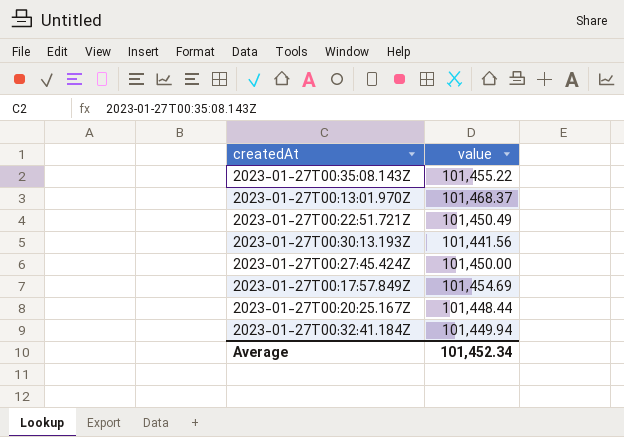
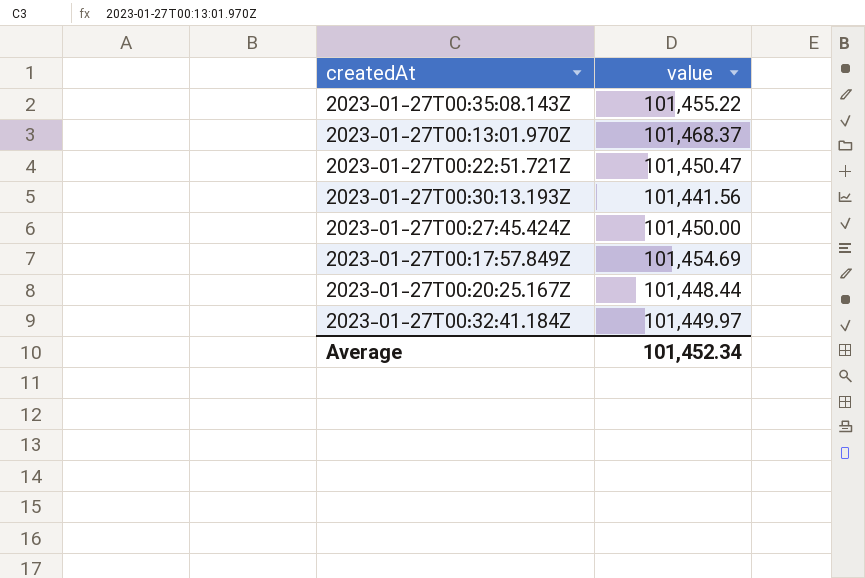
2023-01-27T00:22:51.721Z | value: 101,450.49 -> 101,450.47
2023-01-27T00:32:41.184Z | value: 101,449.94 -> 101,449.97

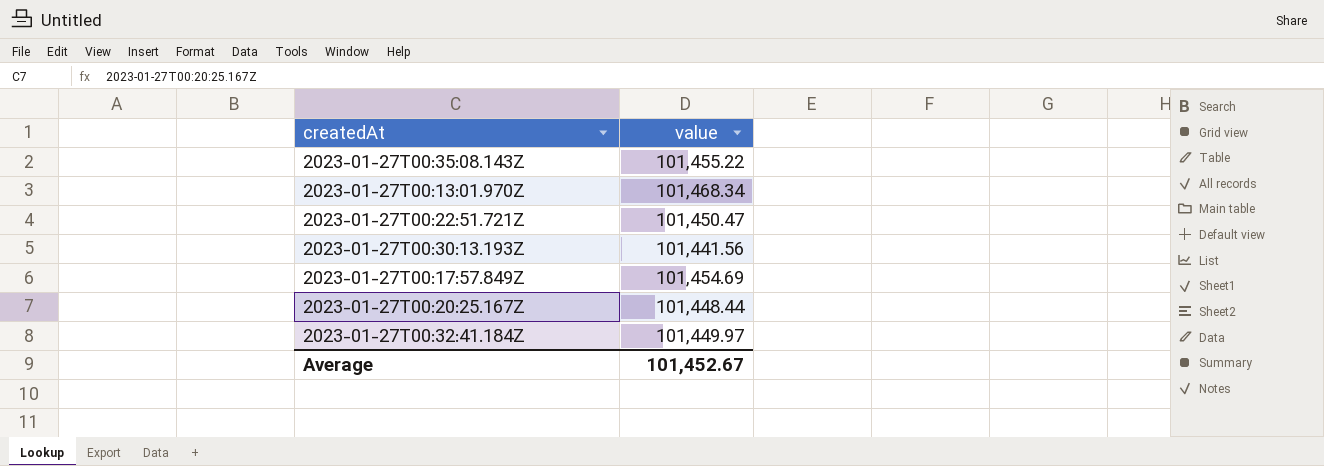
row 2023-01-27T00:27:45.424Z: 101,450.00 -> none
2023-01-27T00:13:01.970Z | value: 101,468.37 -> 101,468.34
Average | value: 101,452.34 -> 101,452.67

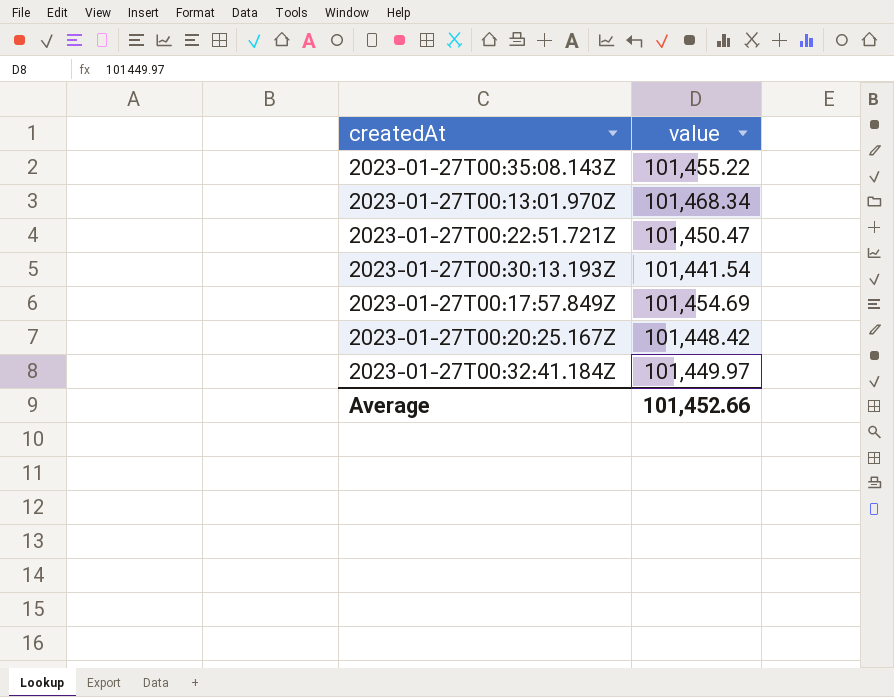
2023-01-27T00:30:13.193Z | value: 101,441.56 -> 101,441.54
2023-01-27T00:20:25.167Z | value: 101,448.44 -> 101,448.42
Average | value: 101,452.67 -> 101,452.66

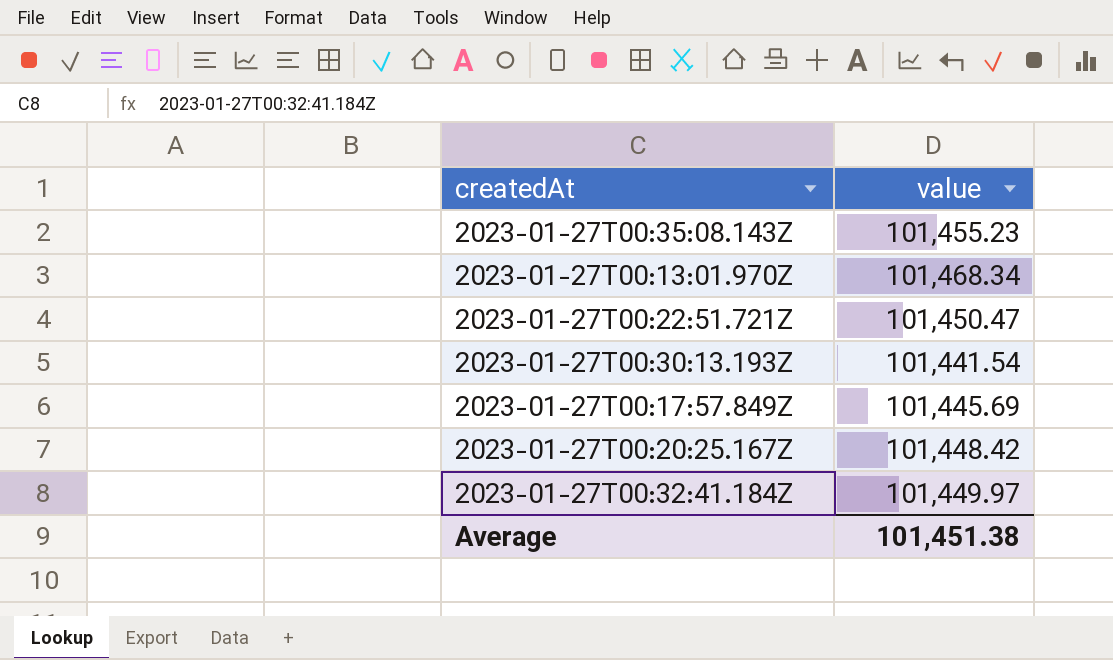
2023-01-27T00:35:08.143Z | value: 101,455.22 -> 101,455.23
2023-01-27T00:17:57.849Z | value: 101,454.69 -> 101,445.69
Average | value: 101,452.66 -> 101,451.38

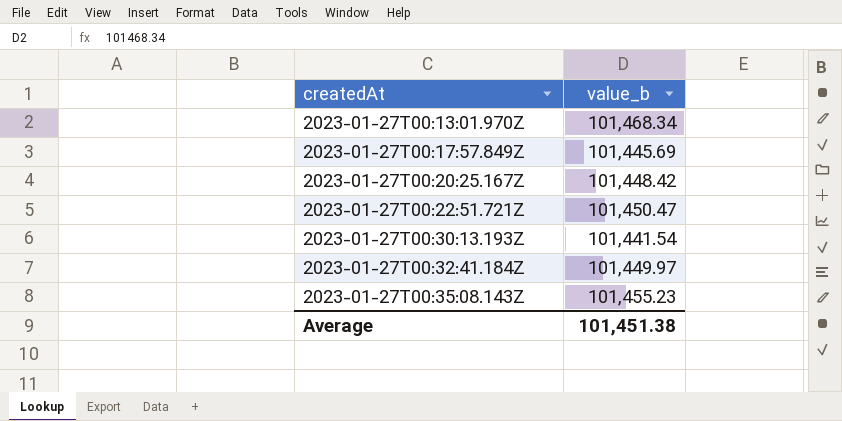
row order: none -> createdAt ascending
column name: value -> value_b

